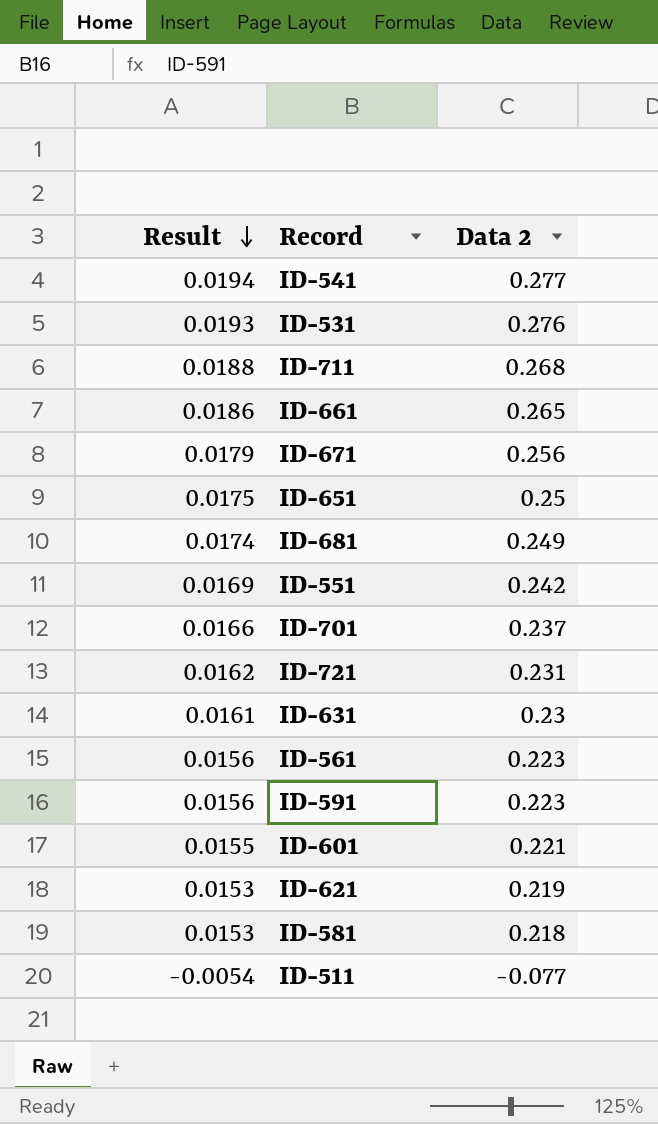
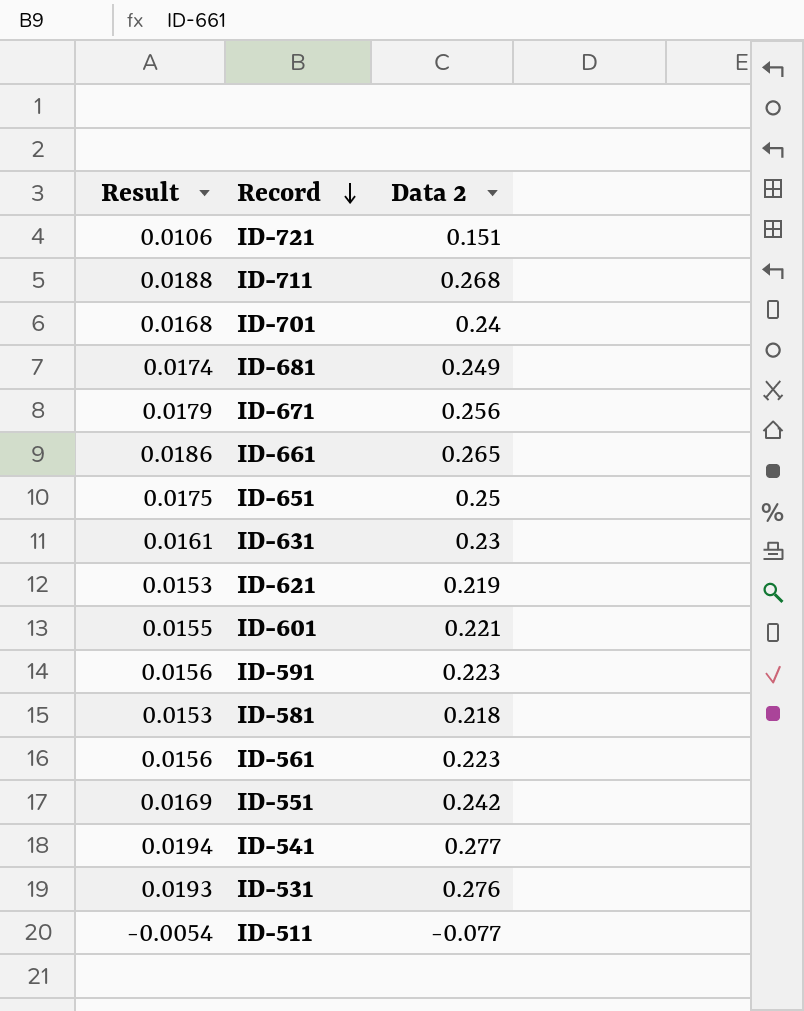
row order: Result descending -> Record descending
ID-721 | Result: 0.0162 -> 0.0106
ID-721 | Data 2: 0.231 -> 0.151
ID-701 | Result: 0.0166 -> 0.0168
ID-701 | Data 2: 0.237 -> 0.24

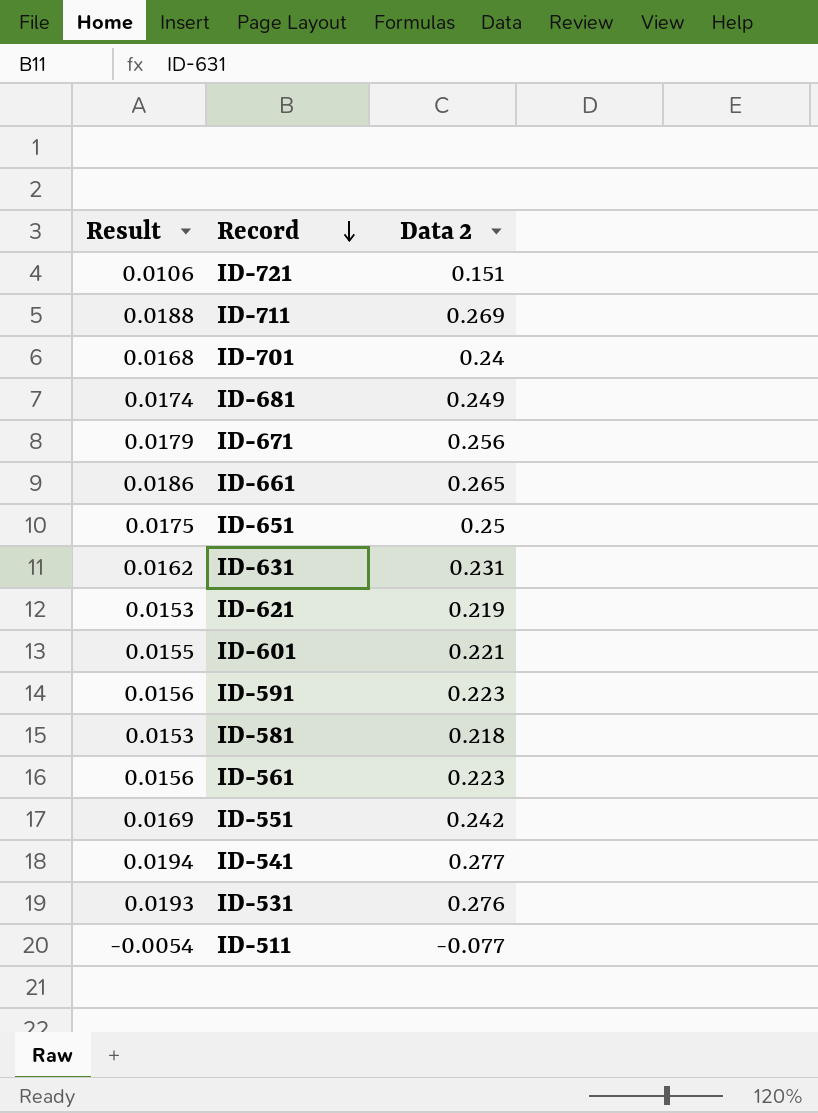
ID-711 | Data 2: 0.268 -> 0.269
ID-631 | Result: 0.0161 -> 0.0162
ID-631 | Data 2: 0.23 -> 0.231

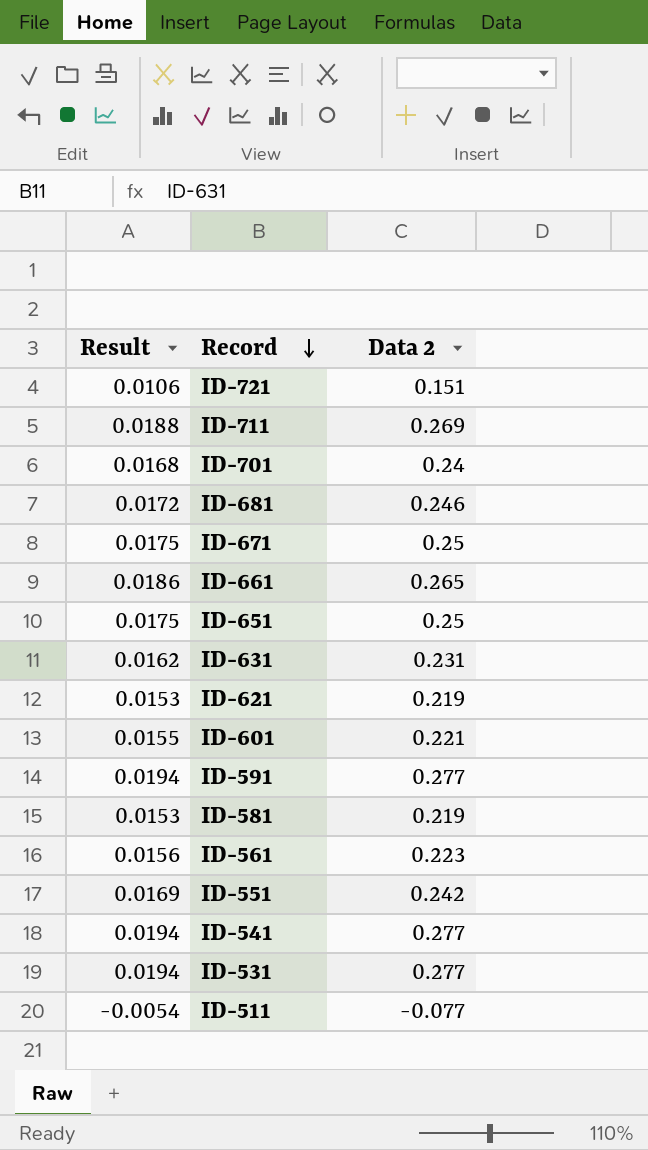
ID-681 | Result: 0.0174 -> 0.0172
ID-681 | Data 2: 0.249 -> 0.246
ID-671 | Result: 0.0179 -> 0.0175
ID-671 | Data 2: 0.256 -> 0.25
ID-591 | Result: 0.0156 -> 0.0194
ID-591 | Data 2: 0.223 -> 0.277
ID-581 | Data 2: 0.218 -> 0.219
ID-531 | Result: 0.0193 -> 0.0194
ID-531 | Data 2: 0.276 -> 0.277

